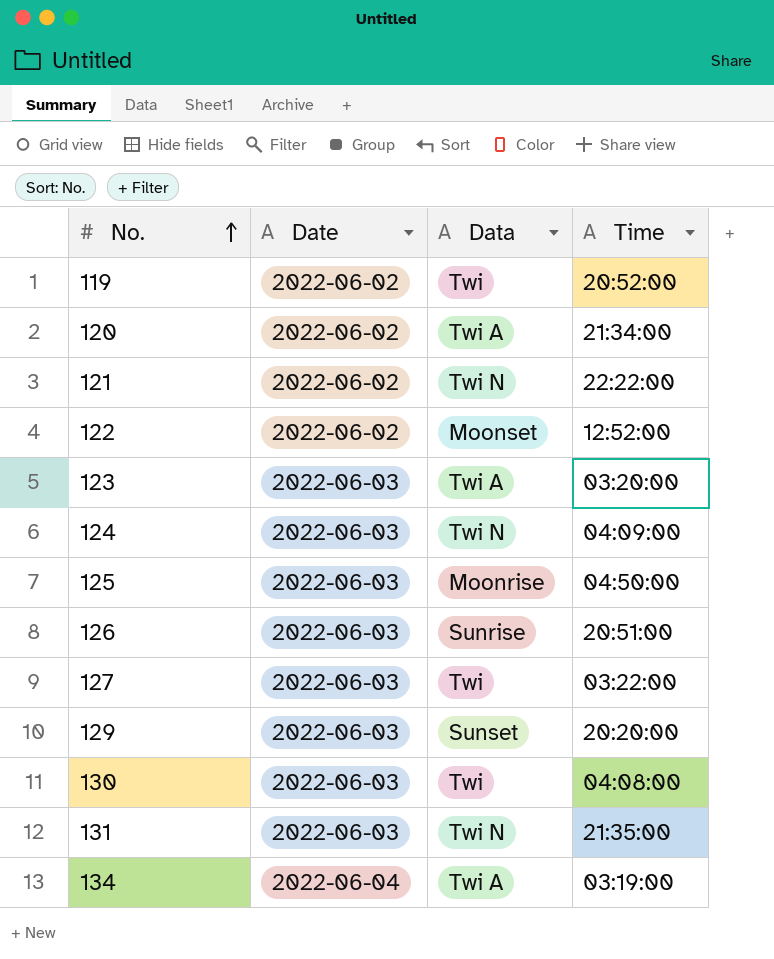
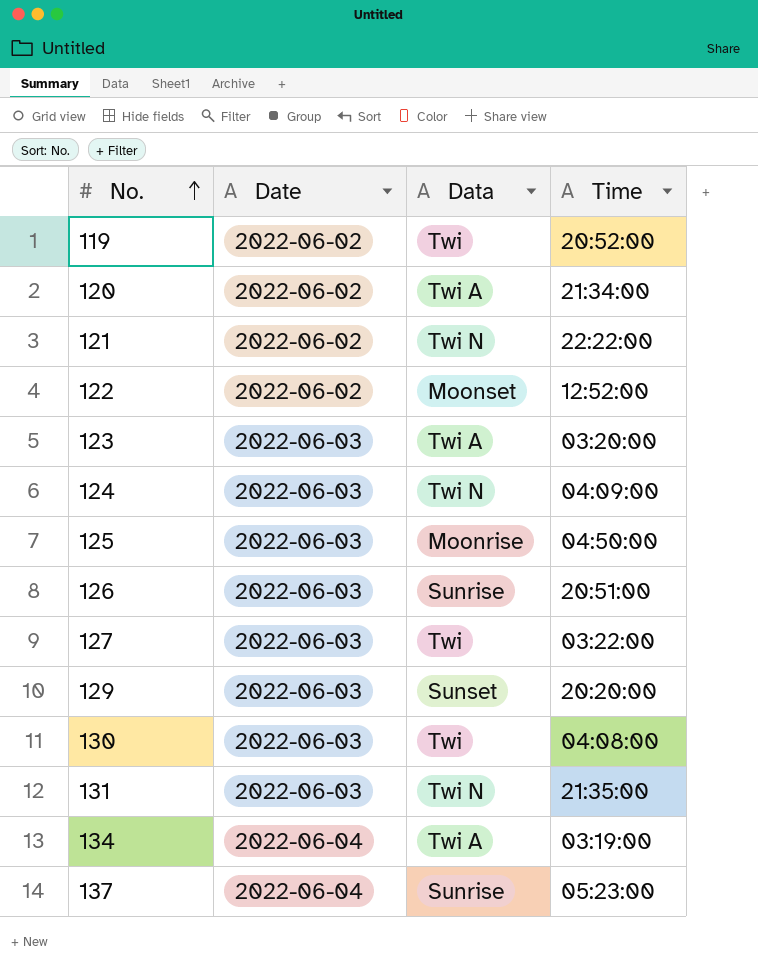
row 137: none -> 2022-06-04 | Sunrise | 05:23:00

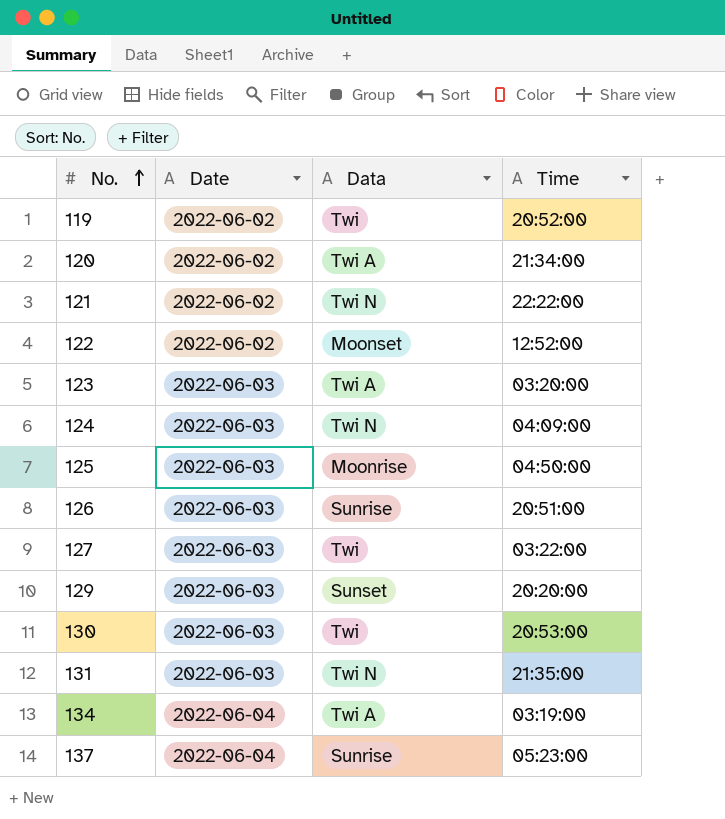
130 | Time: 04:08:00 -> 20:53:00

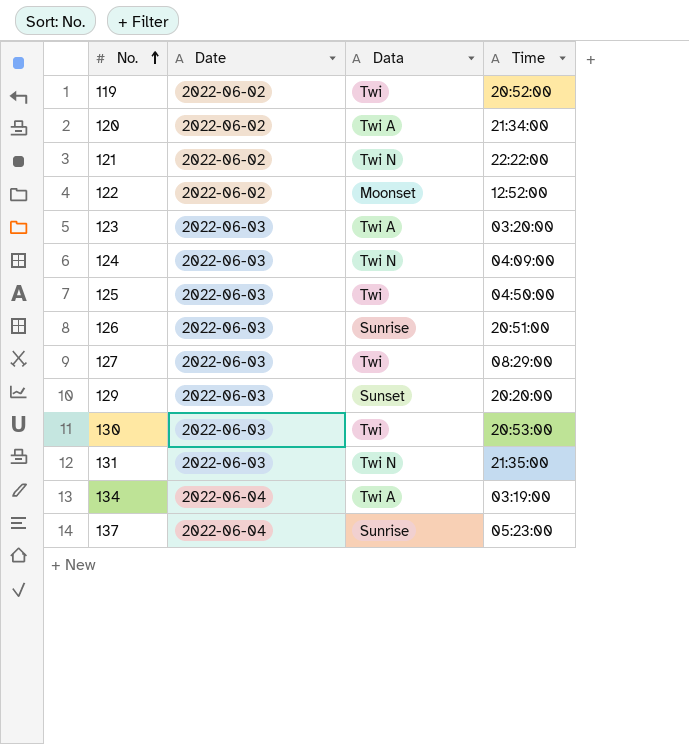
125 | Data: Moonrise -> Twi
127 | Time: 03:22:00 -> 08:29:00

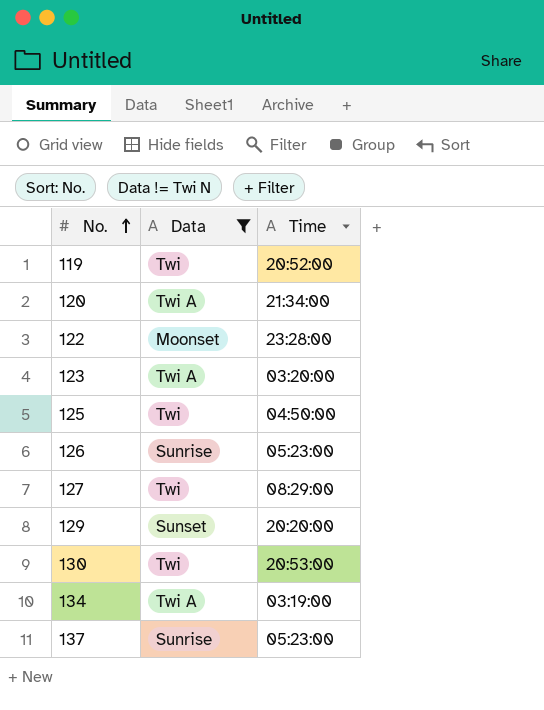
filter: none -> Data != Twi N
column Date | position: 2 -> none
122 | Time: 12:52:00 -> 23:28:00
126 | Time: 20:51:00 -> 05:23:00

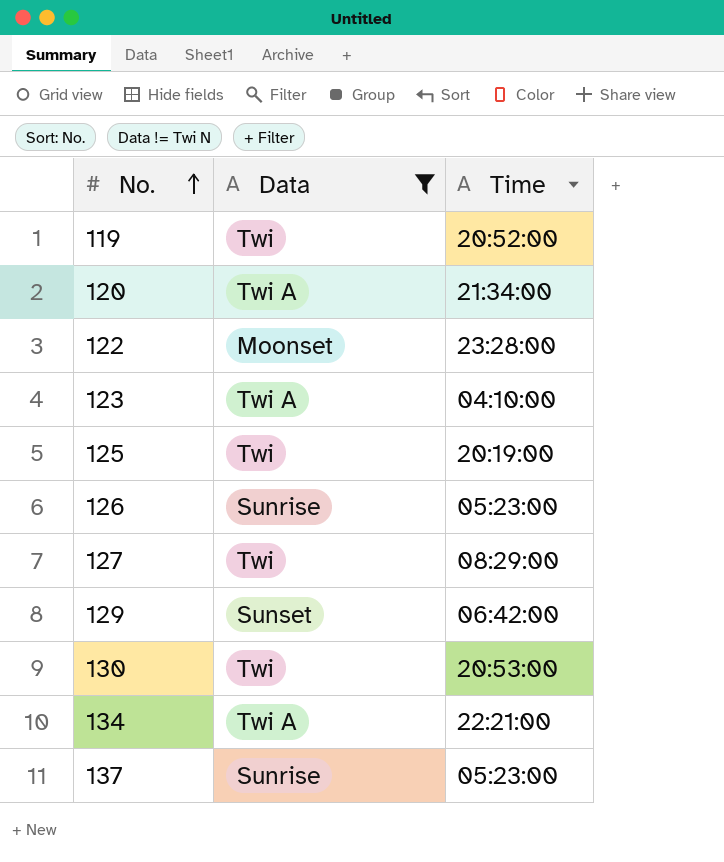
123 | Time: 03:20:00 -> 04:10:00
125 | Time: 04:50:00 -> 20:19:00
129 | Time: 20:20:00 -> 06:42:00
134 | Time: 03:19:00 -> 22:21:00

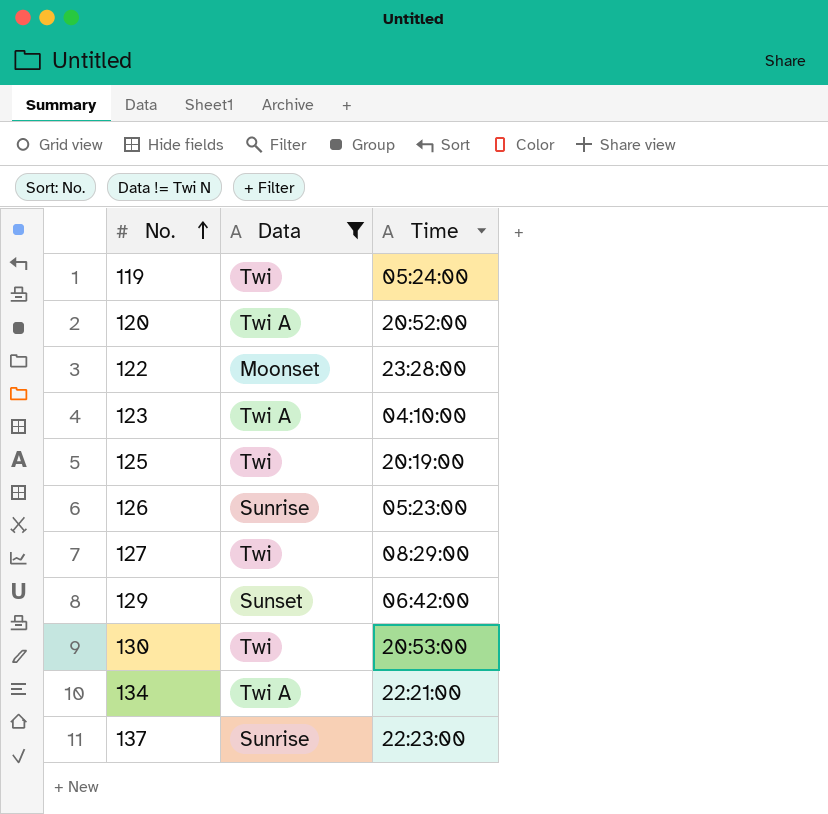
119 | Time: 20:52:00 -> 05:24:00
120 | Time: 21:34:00 -> 20:52:00
137 | Time: 05:23:00 -> 22:23:00

